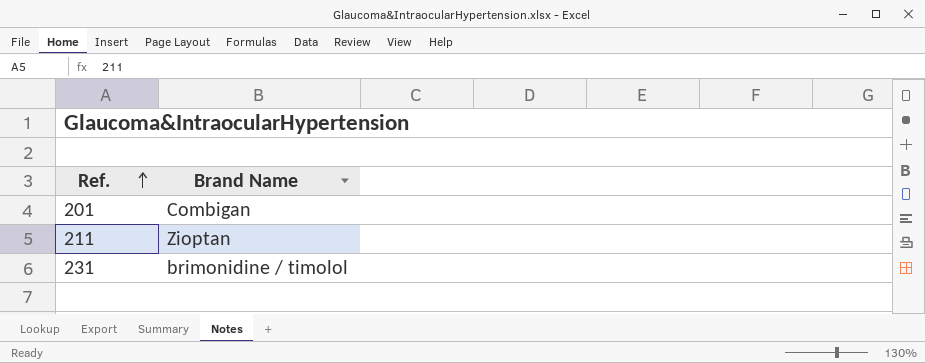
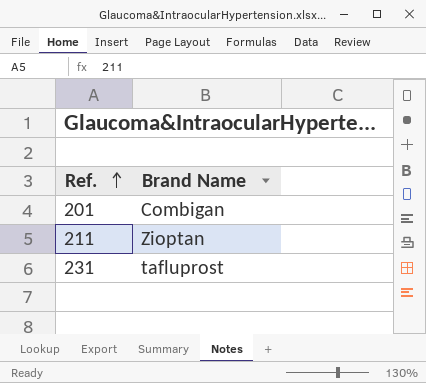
231 | Brand Name: brimonidine / timolol -> tafluprost

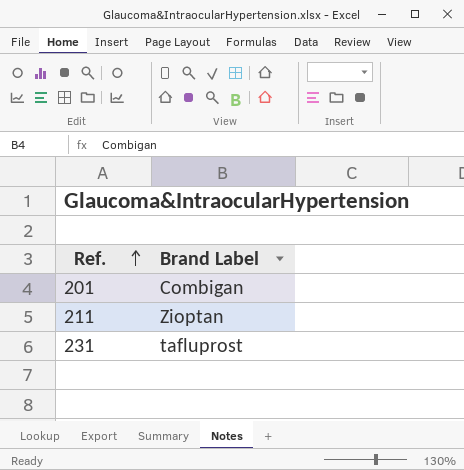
column name: Brand Name -> Brand Label

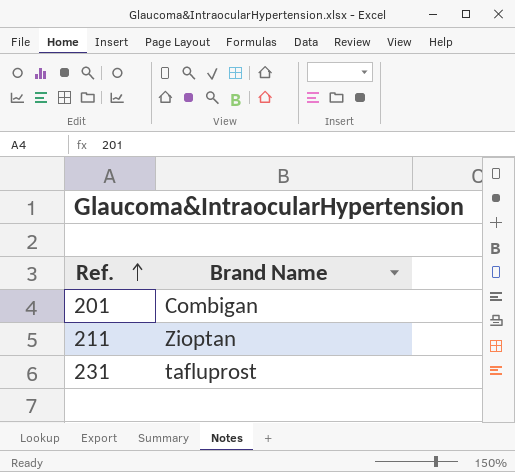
column name: Brand Label -> Brand Name

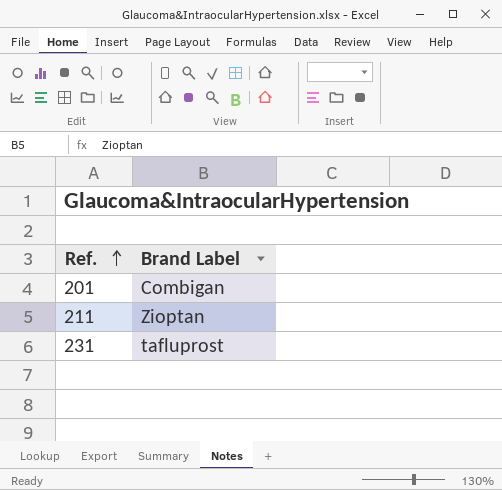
column name: Brand Name -> Brand Label

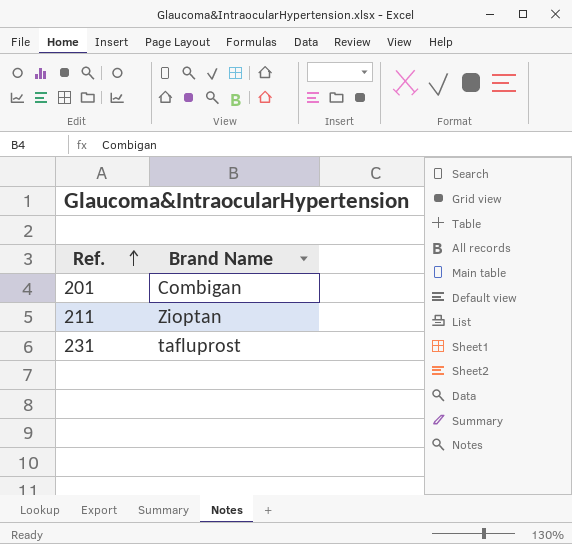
column name: Brand Label -> Brand Name

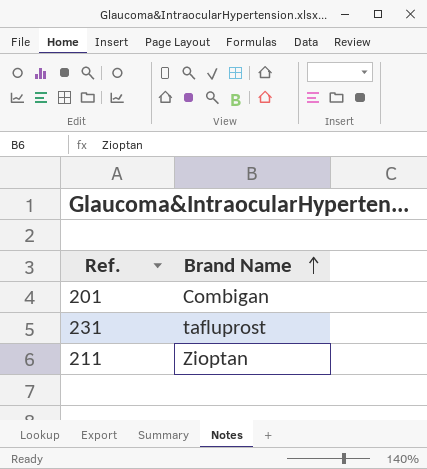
row order: Ref. ascending -> Brand Name ascending

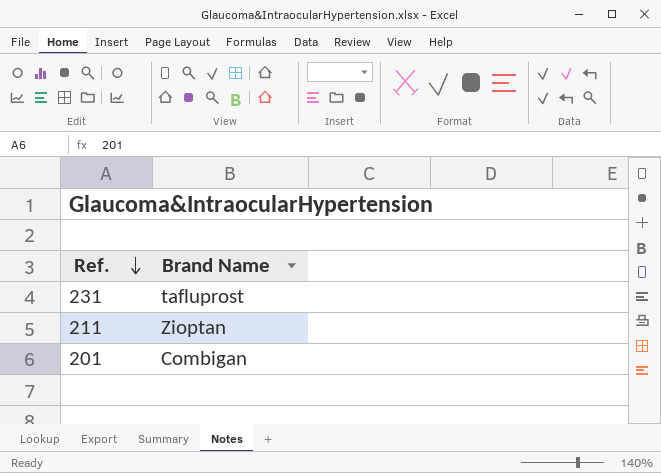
row order: Brand Name ascending -> Ref. descending

